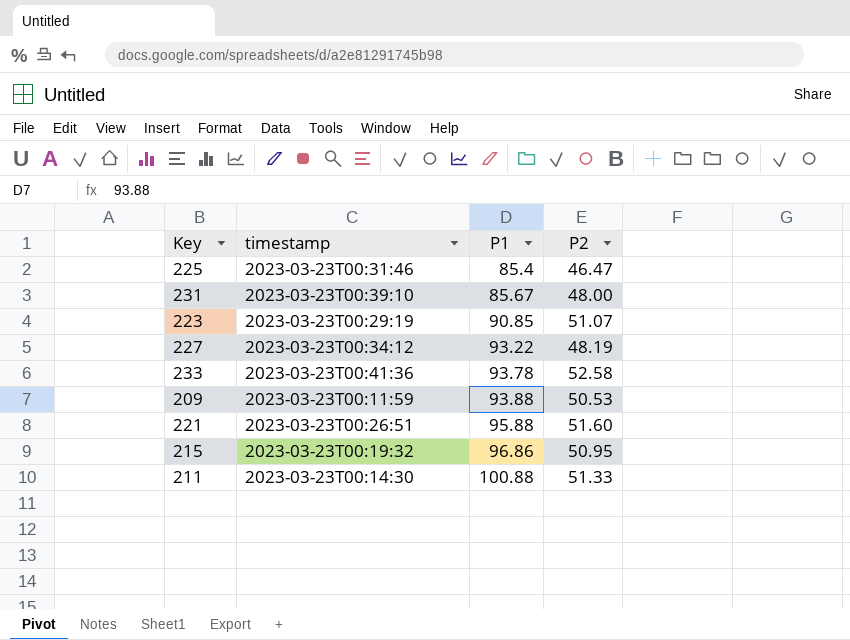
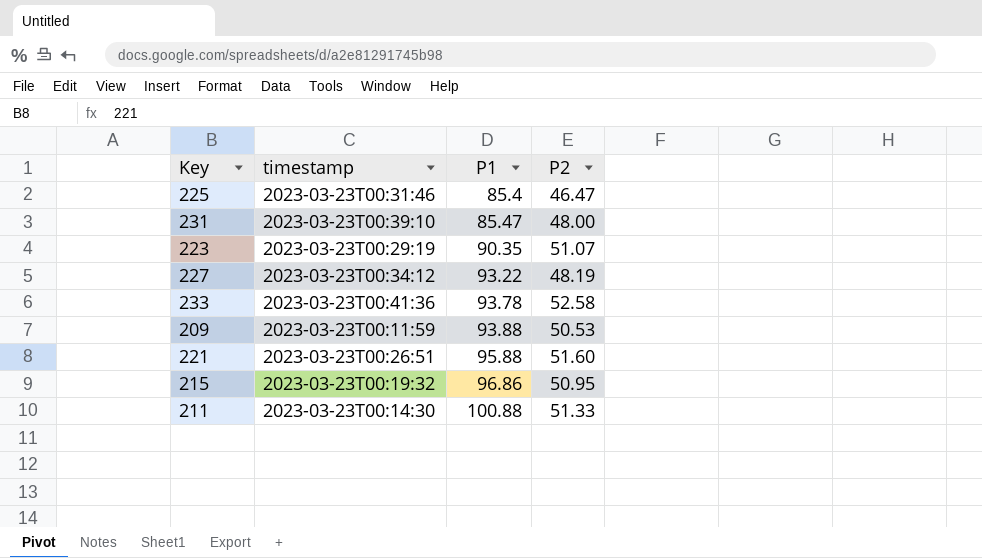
231 | P1: 85.67 -> 85.47
223 | P1: 90.85 -> 90.35

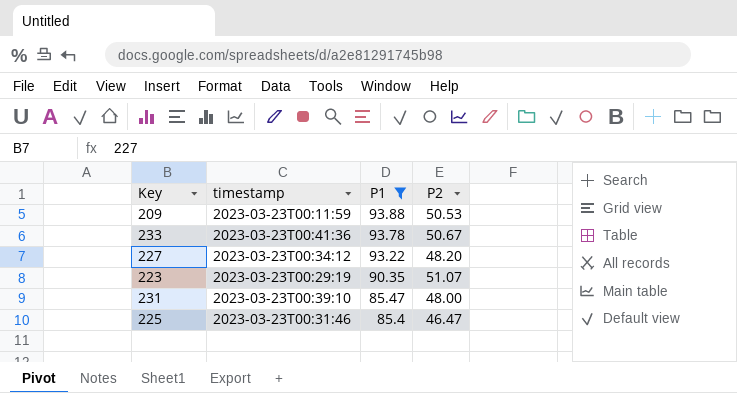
filter: none -> P1 <= 93.88
row order: P1 ascending -> P1 descending
233 | P2: 52.58 -> 50.67
227 | P2: 48.19 -> 48.20

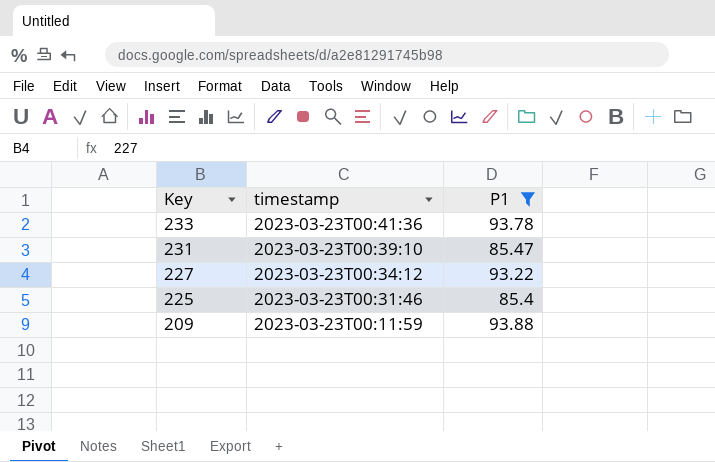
row order: P1 descending -> Key descending
column P2 | position: 4 -> none
row 223: 2023-03-23T00:29:19 | 90.35 | 51.07 -> none

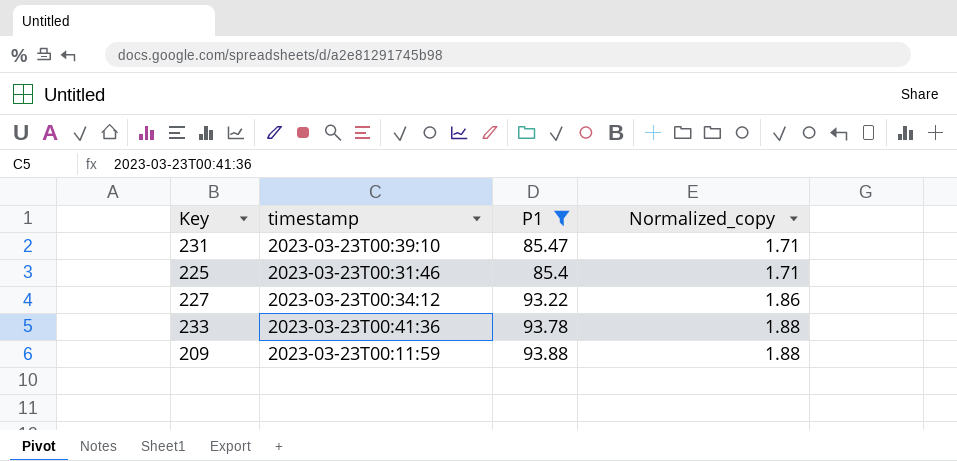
row order: Key descending -> Normalized_copy ascending
column Normalized_copy | formula: none -> [P1] * 0.02

